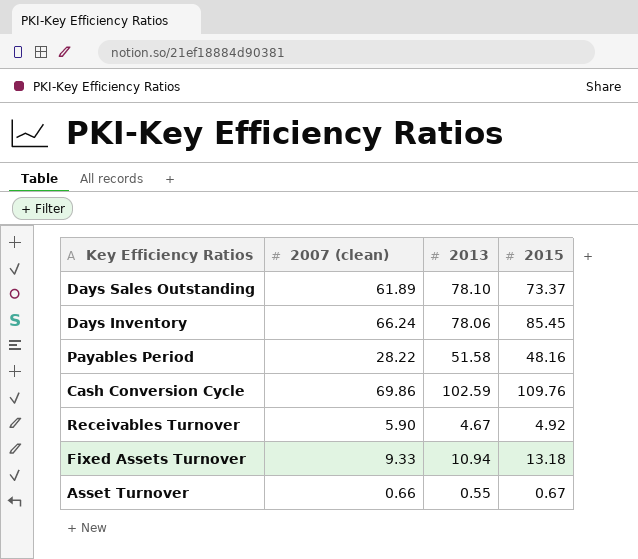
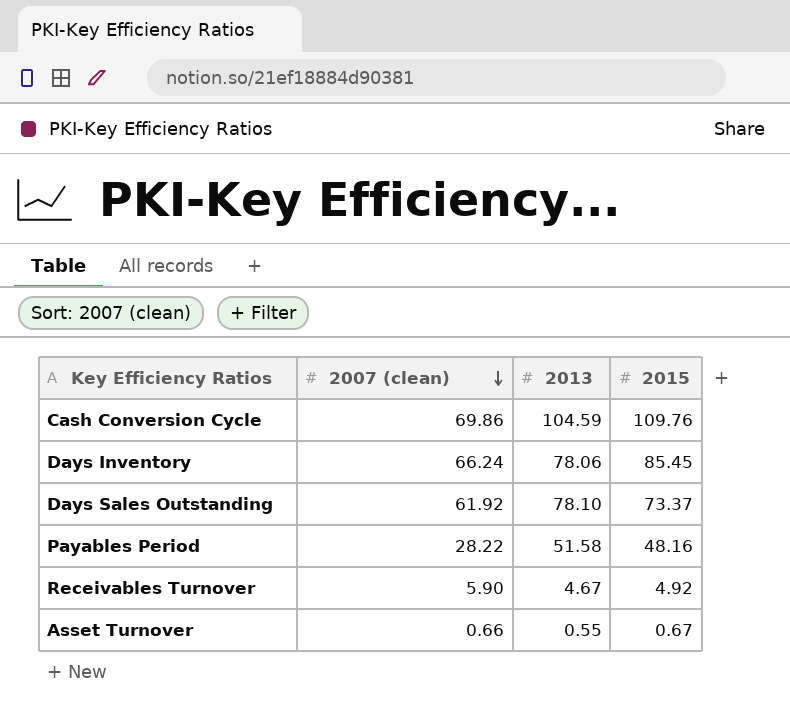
row order: none -> 2007 (clean) descending
row Fixed Assets Turnover: 9.33 | 10.94 | 13.18 -> none
Cash Conversion Cycle | 2013: 102.59 -> 104.59
Days Sales Outstanding | 2007 (clean): 61.89 -> 61.92

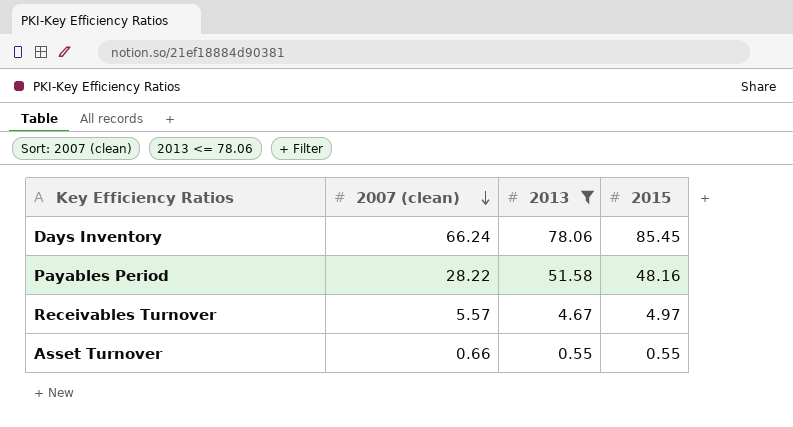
filter: none -> 2013 <= 78.06
Receivables Turnover | 2007 (clean): 5.90 -> 5.57
Receivables Turnover | 2015: 4.92 -> 4.97
Asset Turnover | 2015: 0.67 -> 0.55

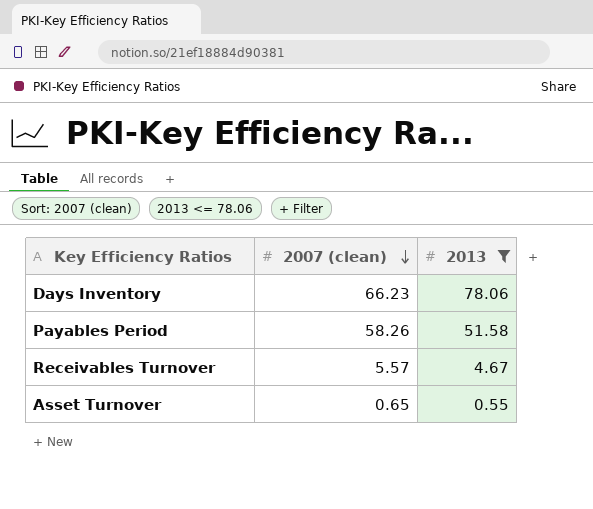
column 2015 | position: 4 -> none
Days Inventory | 2007 (clean): 66.24 -> 66.23
Payables Period | 2007 (clean): 28.22 -> 58.26
Asset Turnover | 2007 (clean): 0.66 -> 0.65

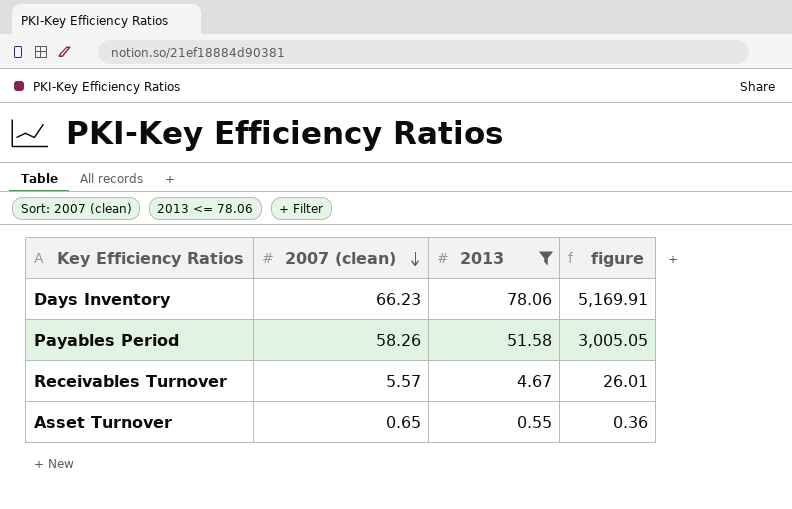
column figure | formula: none -> [2007 (clean)] * [2013]

